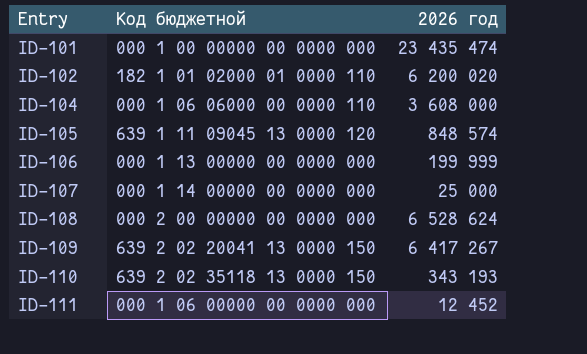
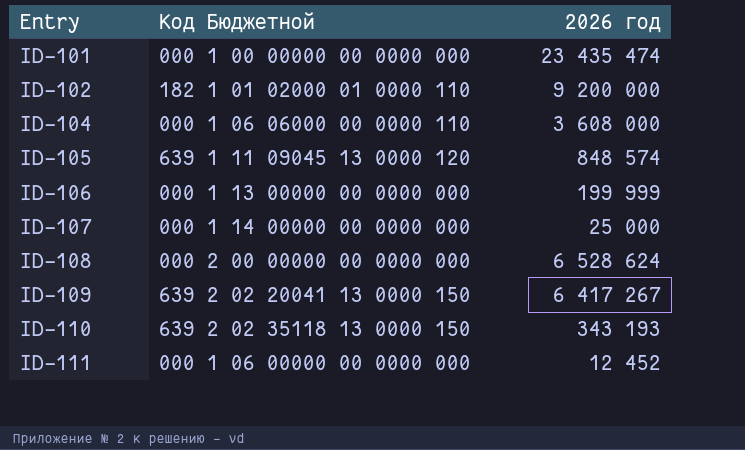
column name: Код бюджетной -> Код Бюджетной
ID-102 | 2026 год: 6 200 020 -> 9 200 000

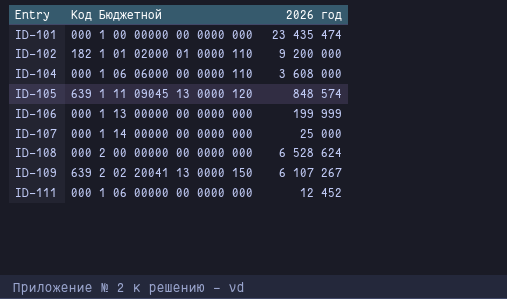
row ID-110: 639 2 02 35118 13 0000 150 | 343 193 -> none
ID-109 | 2026 год: 6 417 267 -> 6 107 267

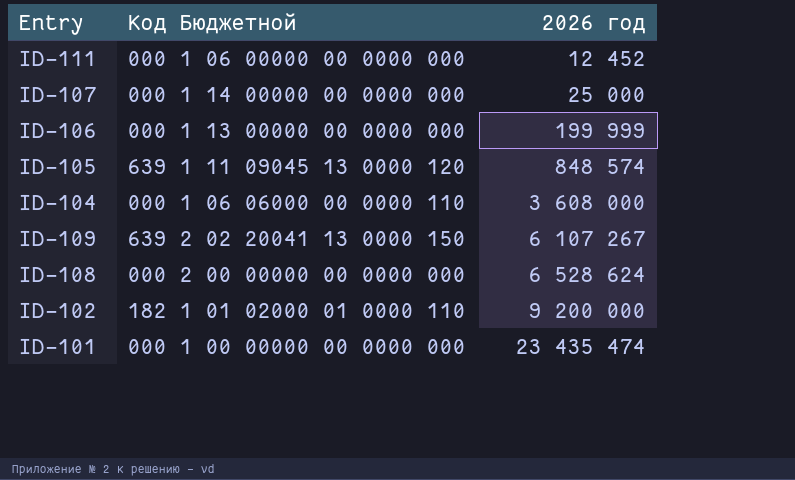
row order: Entry ascending -> 2026 год ascending

